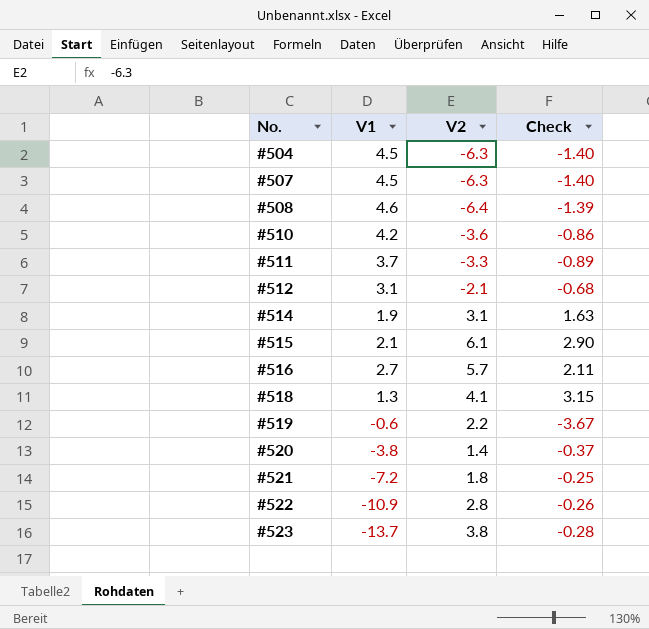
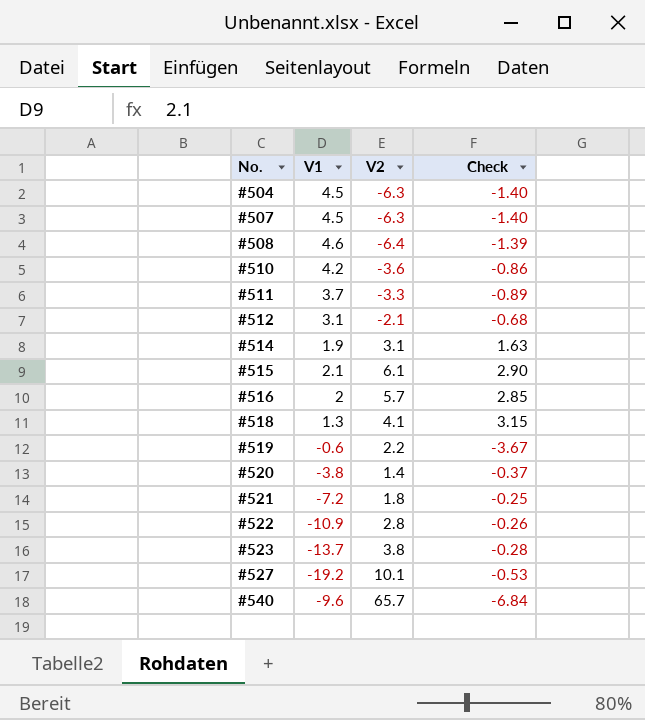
#516 | V1: 2.7 -> 2
#516 | Check: 2.11 -> 2.85
row #527: none -> -19.2 | 10.1 | -0.53
row #540: none -> -9.6 | 65.7 | -6.84

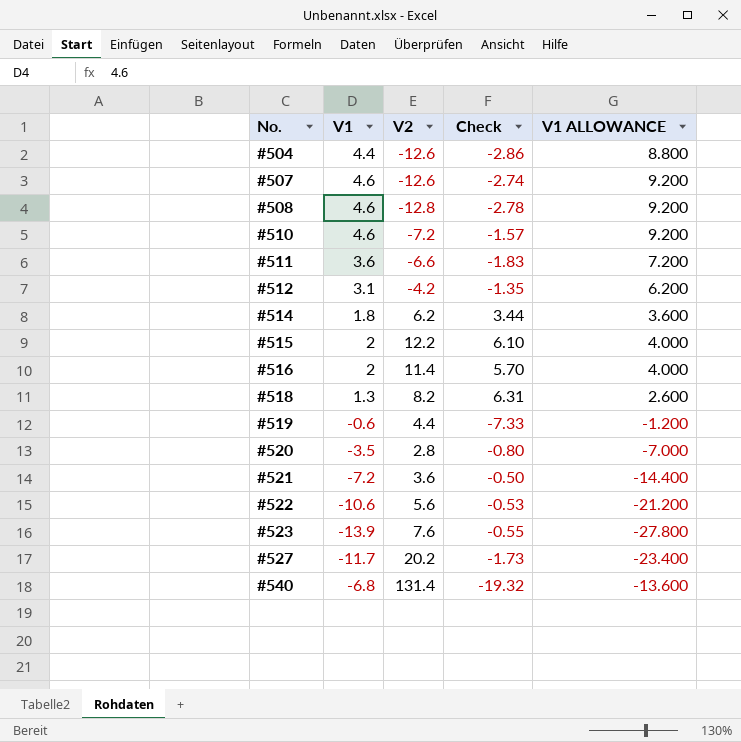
column V1 ALLOWANCE | formula: none -> [V1] * 2
#504 | V1: 4.5 -> 4.4
#504 | V2: -6.3 -> -12.6
#504 | Check: -1.40 -> -2.86
#507 | V1: 4.5 -> 4.6
#507 | V2: -6.3 -> -12.6
#507 | Check: -1.40 -> -2.74
#508 | V2: -6.4 -> -12.8
#508 | Check: -1.39 -> -2.78
#510 | V1: 4.2 -> 4.6
#510 | V2: -3.6 -> -7.2
#510 | Check: -0.86 -> -1.57
#511 | V1: 3.7 -> 3.6
#511 | V2: -3.3 -> -6.6
#511 | Check: -0.89 -> -1.83
#512 | V2: -2.1 -> -4.2
#512 | Check: -0.68 -> -1.35
#514 | V1: 1.9 -> 1.8
#514 | V2: 3.1 -> 6.2
#514 | Check: 1.63 -> 3.44
#515 | V1: 2.1 -> 2
#515 | V2: 6.1 -> 12.2
#515 | Check: 2.90 -> 6.10
#516 | V2: 5.7 -> 11.4
#516 | Check: 2.85 -> 5.70
#518 | V2: 4.1 -> 8.2
#518 | Check: 3.15 -> 6.31
#519 | V2: 2.2 -> 4.4
#519 | Check: -3.67 -> -7.33
#520 | V1: -3.8 -> -3.5
#520 | V2: 1.4 -> 2.8
#520 | Check: -0.37 -> -0.80
#521 | V2: 1.8 -> 3.6
#521 | Check: -0.25 -> -0.50
#522 | V1: -10.9 -> -10.6
#522 | V2: 2.8 -> 5.6
#522 | Check: -0.26 -> -0.53
#523 | V1: -13.7 -> -13.9
#523 | V2: 3.8 -> 7.6
#523 | Check: -0.28 -> -0.55
#527 | V1: -19.2 -> -11.7
#527 | V2: 10.1 -> 20.2
#527 | Check: -0.53 -> -1.73
#540 | V1: -9.6 -> -6.8
#540 | V2: 65.7 -> 131.4
#540 | Check: -6.84 -> -19.32

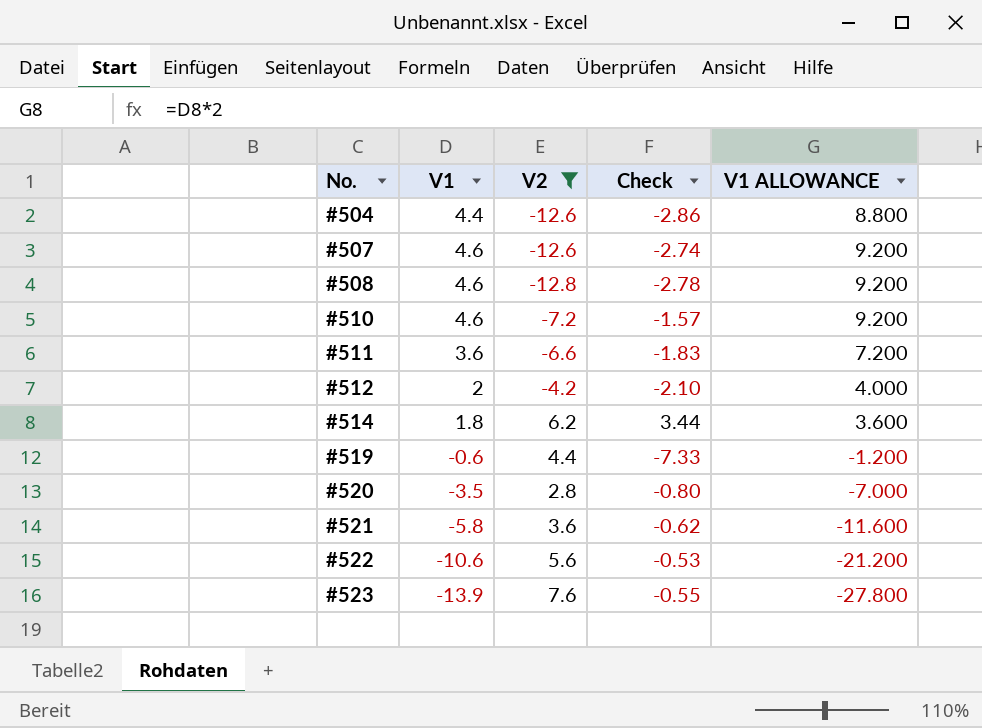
filter: none -> V2 <= 7.6
#512 | V1: 3.1 -> 2
#512 | Check: -1.35 -> -2.10
#512 | V1 ALLOWANCE: 6.200 -> 4.000
#521 | V1: -7.2 -> -5.8
#521 | Check: -0.50 -> -0.62
#521 | V1 ALLOWANCE: -14.400 -> -11.600

